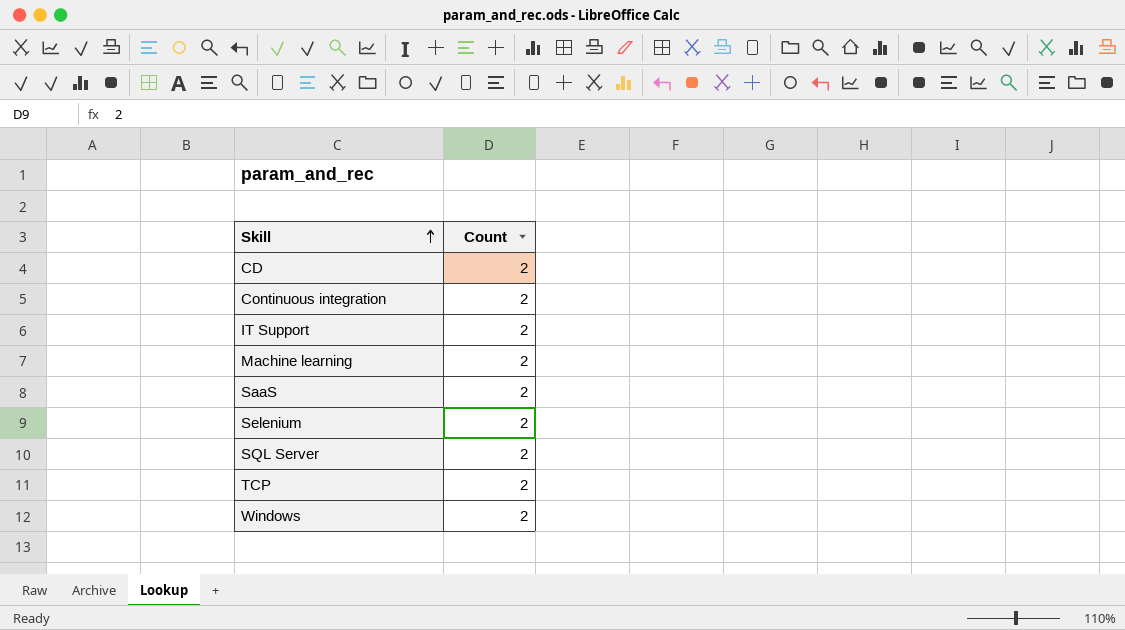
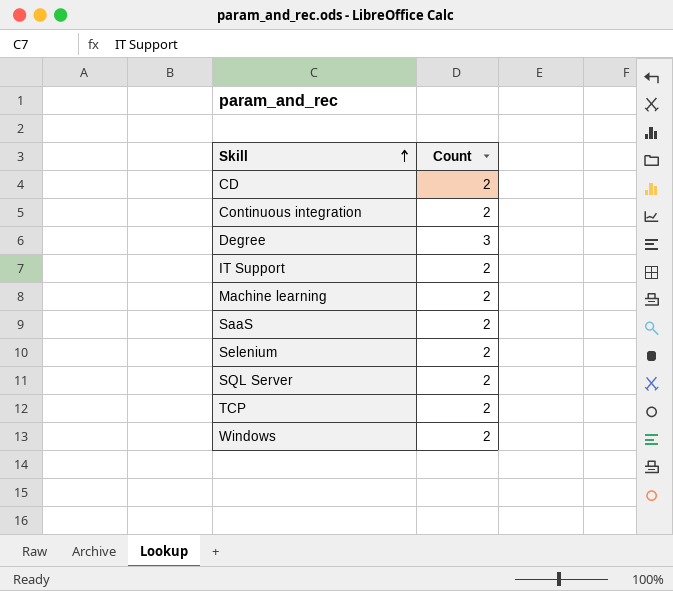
row Degree: none -> 3

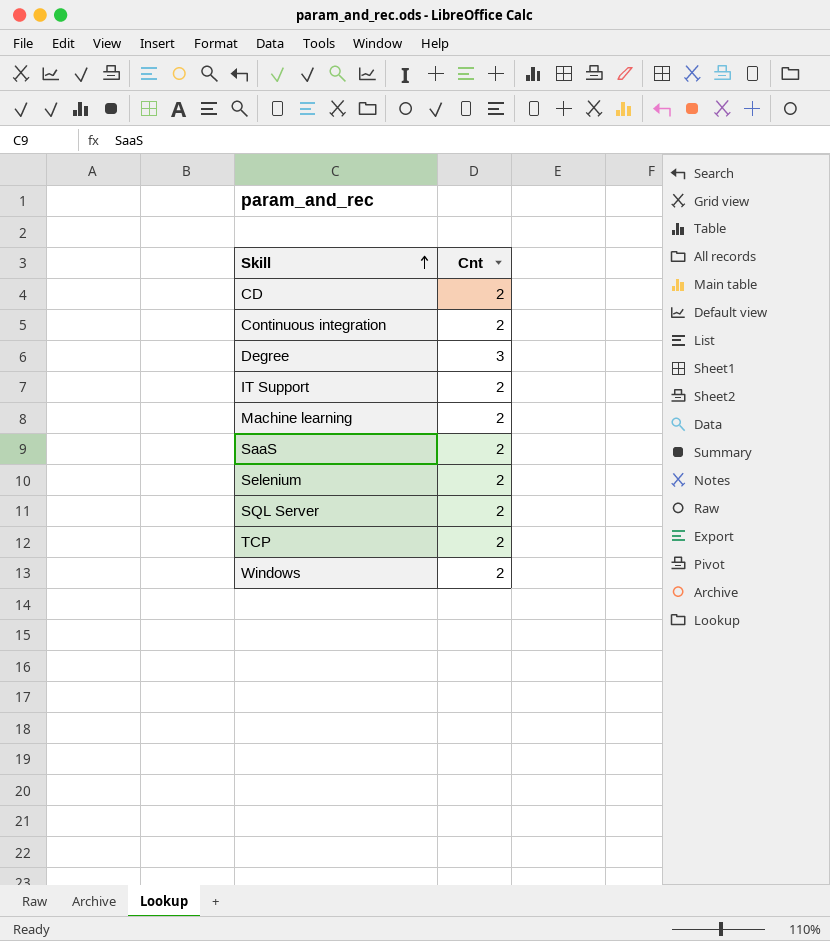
column name: Count -> Cnt

